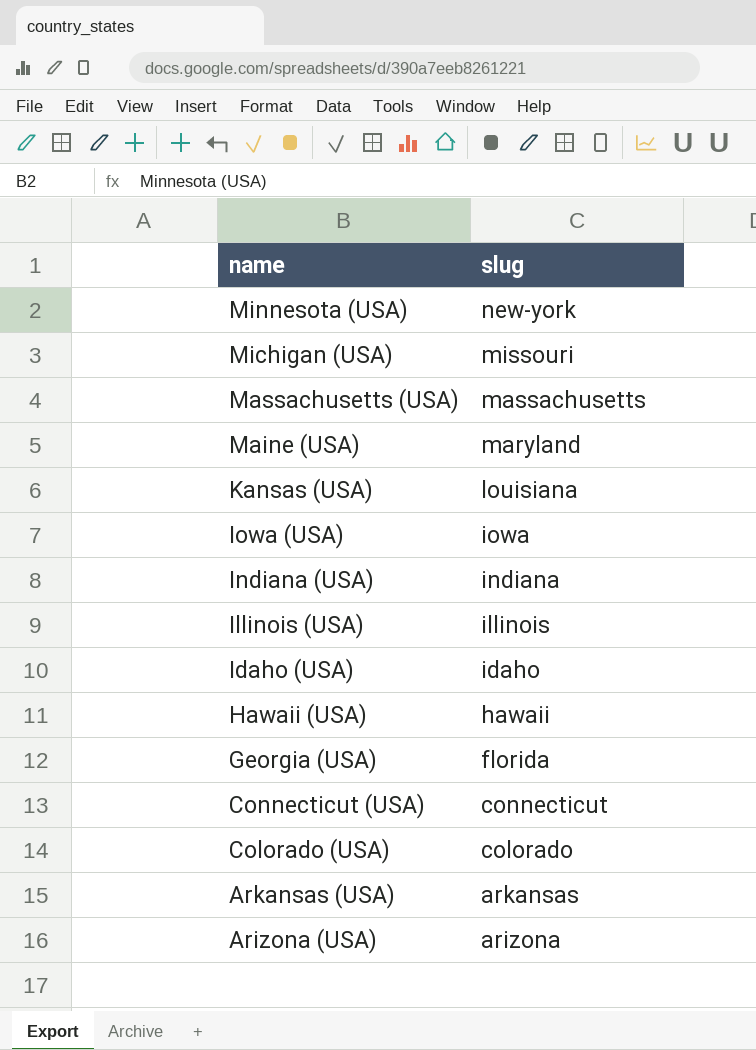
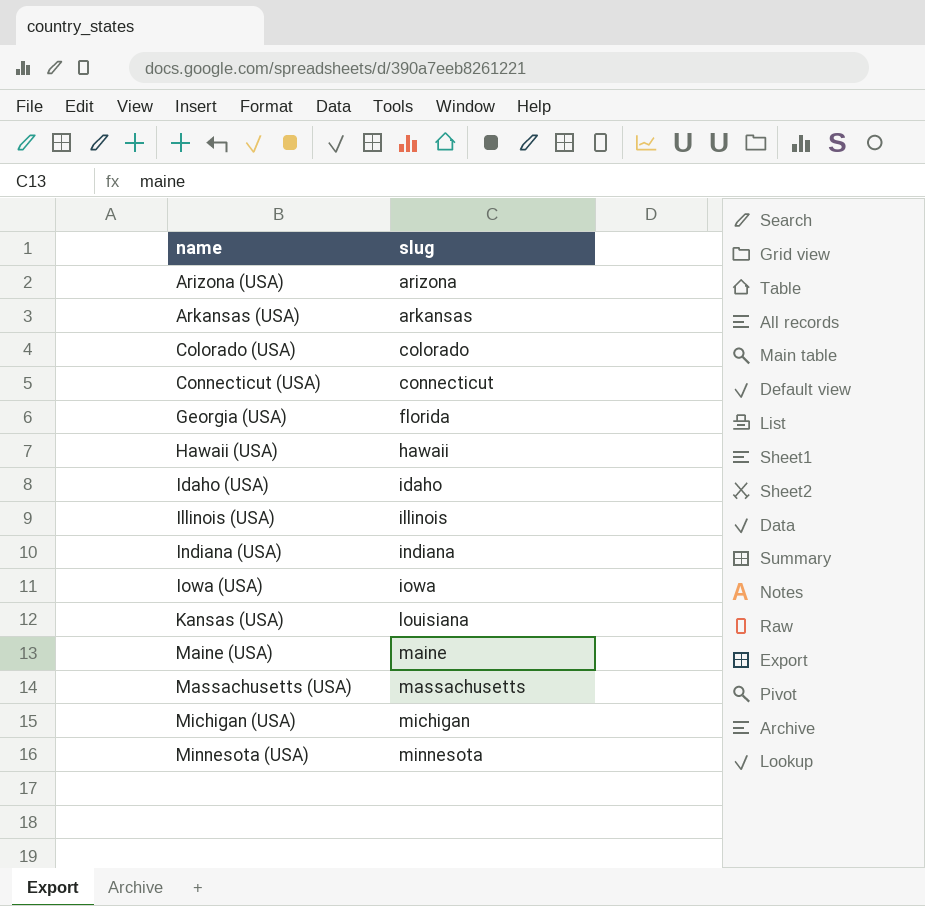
row order: name descending -> name ascending
Maine (USA) | slug: maryland -> maine
Michigan (USA) | slug: missouri -> michigan
Minnesota (USA) | slug: new-york -> minnesota

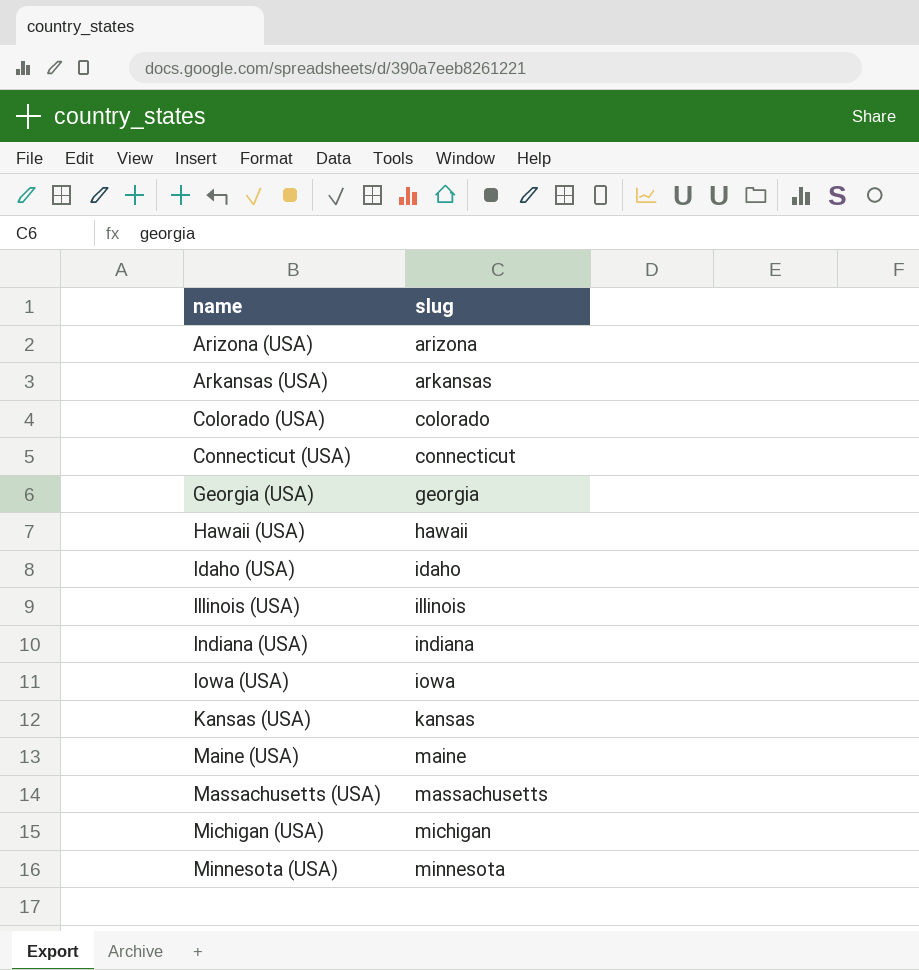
Georgia (USA) | slug: florida -> georgia
Kansas (USA) | slug: louisiana -> kansas

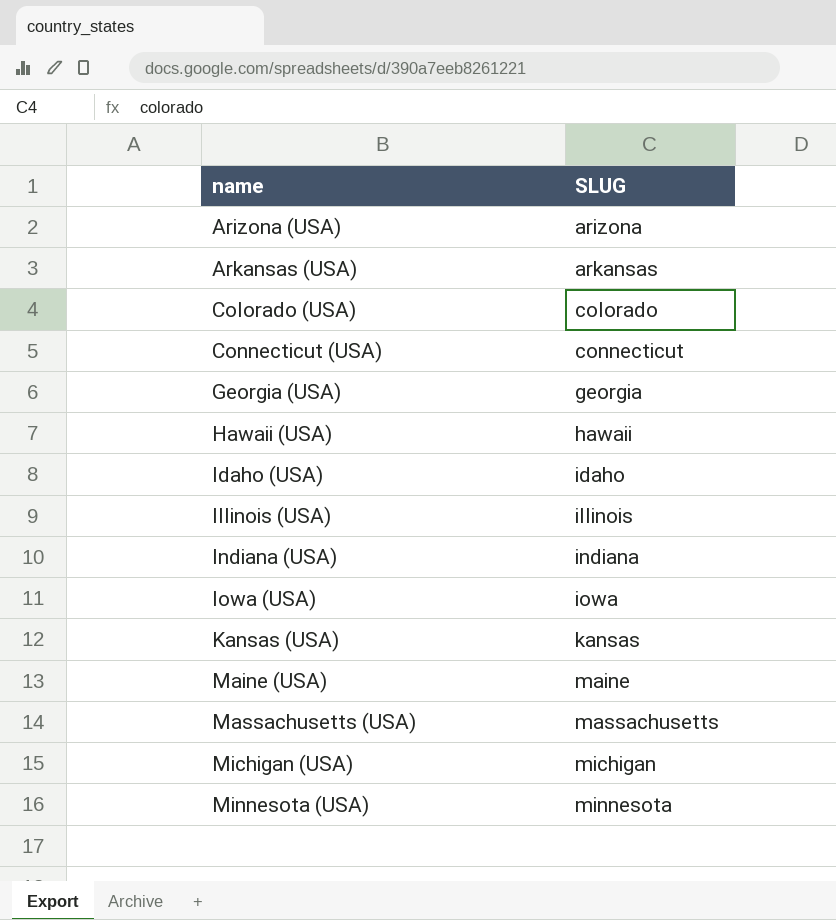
column name: slug -> SLUG

